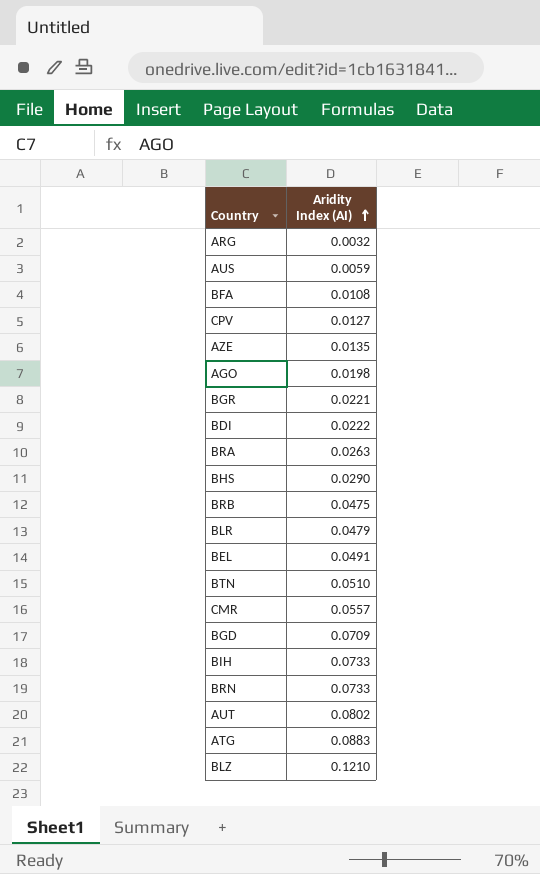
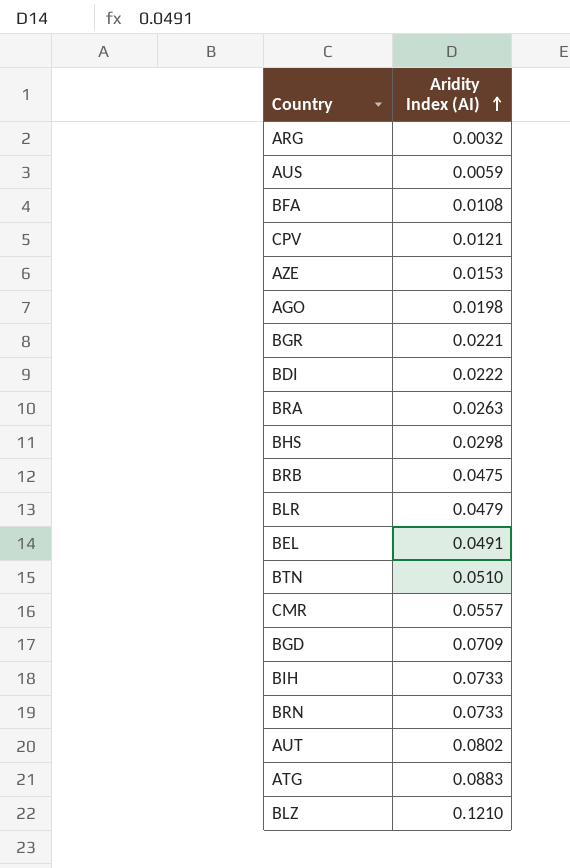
CPV | Aridity Index (AI): 0.0127 -> 0.0121
AZE | Aridity Index (AI): 0.0135 -> 0.0153
BHS | Aridity Index (AI): 0.0290 -> 0.0298

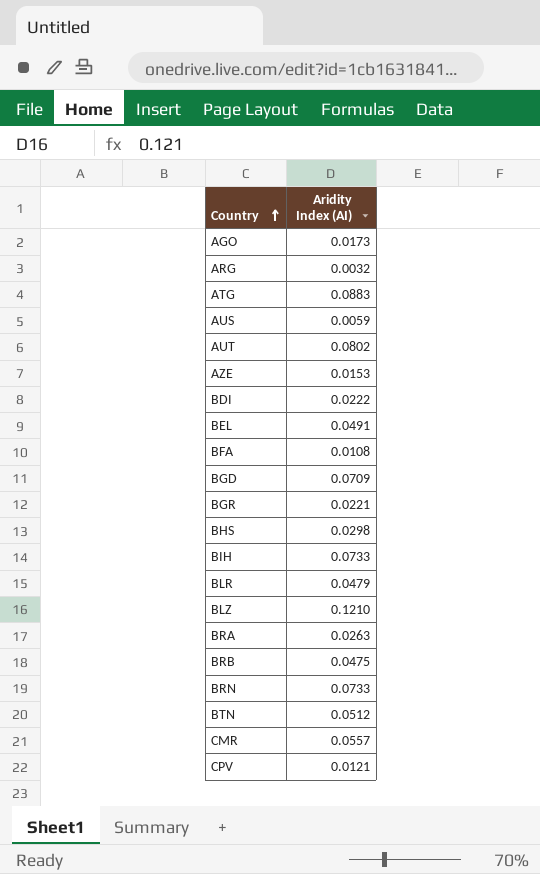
row order: Aridity Index (AI) ascending -> Country ascending
AGO | Aridity Index (AI): 0.0198 -> 0.0173
BTN | Aridity Index (AI): 0.0510 -> 0.0512

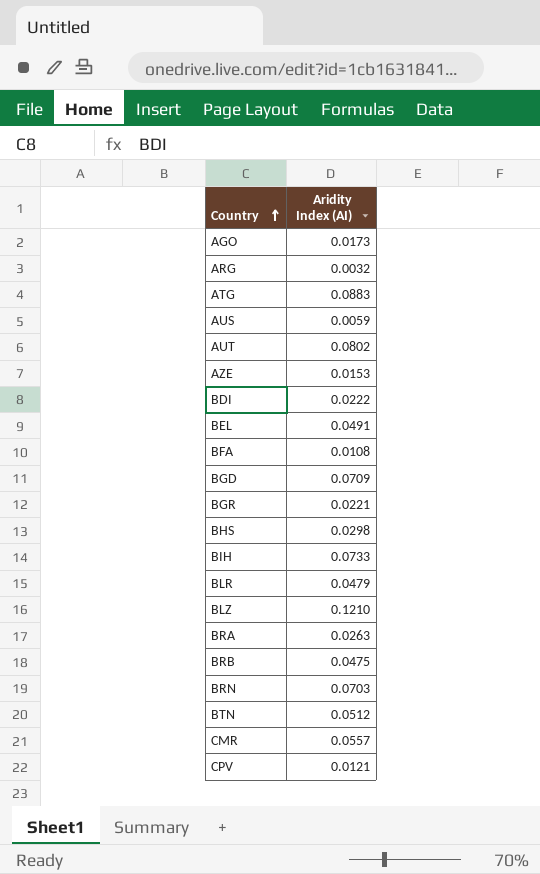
BRN | Aridity Index (AI): 0.0733 -> 0.0703

